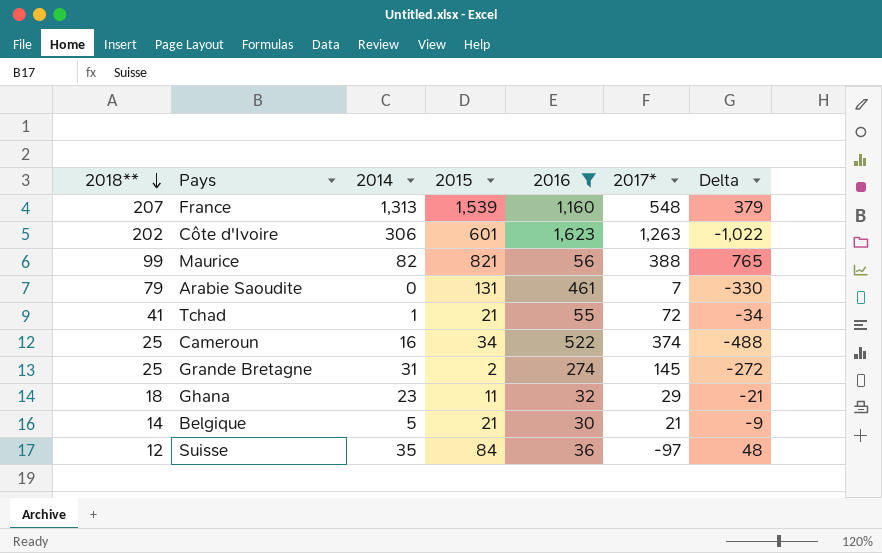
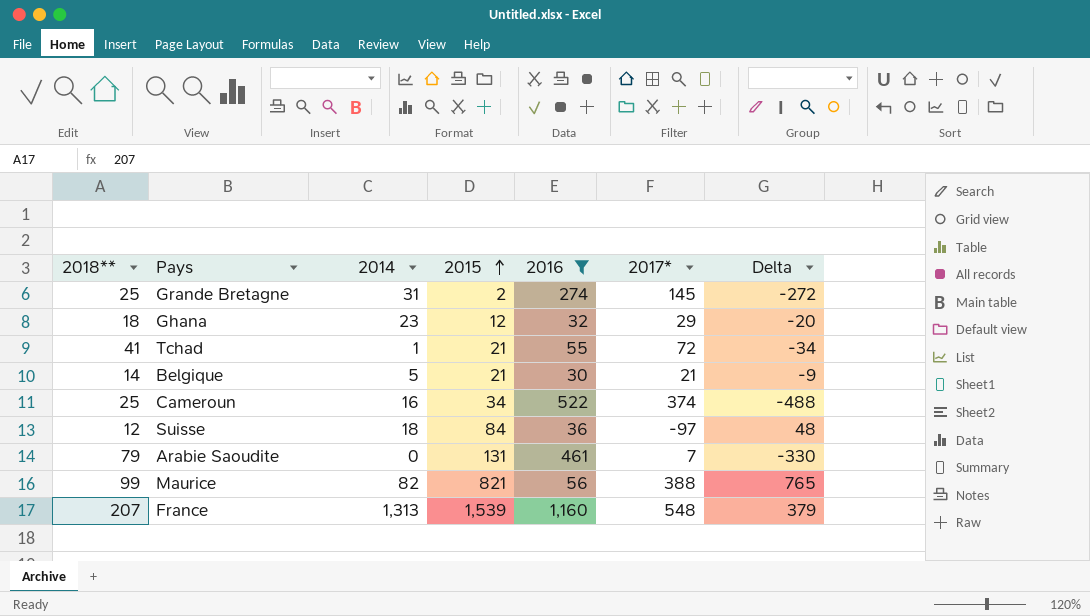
row order: 2018** descending -> 2015 ascending
row Côte d'Ivoire: 202 | 306 | 601 | 1,623 | 1,263 | -1,022 -> none
Ghana | 2015: 11 -> 12
Ghana | Delta: -21 -> -20
Suisse | 2014: 35 -> 18

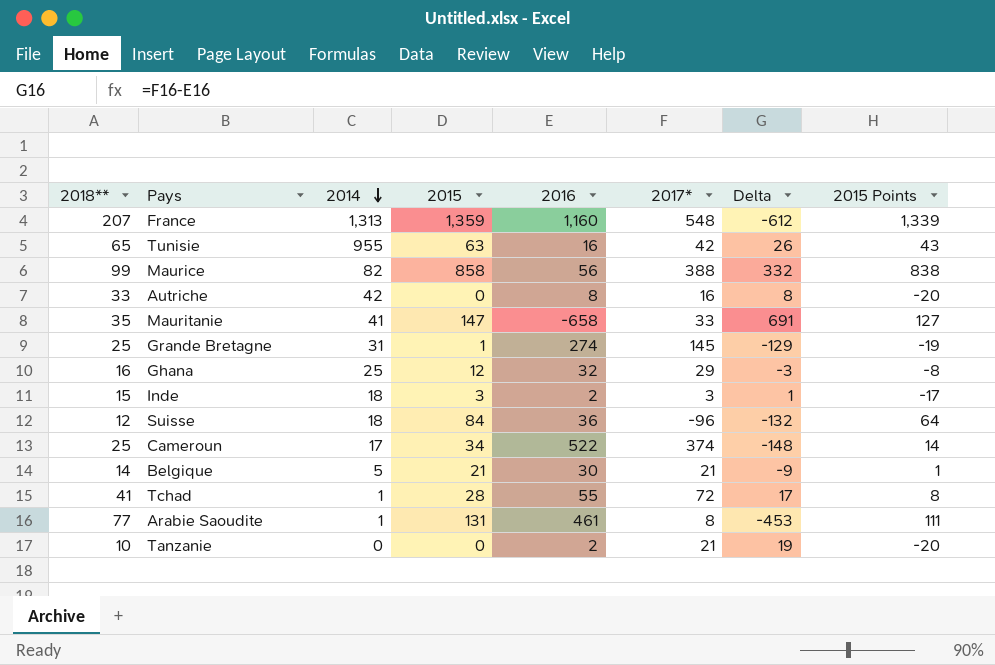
filter: 2016 >= 30 -> none
row order: 2015 ascending -> 2014 descending
column Delta | formula: [2015] - [2016] -> [2017*] - [2016]
column 2015 Points | formula: none -> [2015] - 20
France | 2015: 1,539 -> 1,359
Maurice | 2015: 821 -> 858
Grande Bretagne | 2015: 2 -> 1
Ghana | 2018**: 18 -> 16
Ghana | 2014: 23 -> 25
Suisse | 2017*: -97 -> -96
Cameroun | 2014: 16 -> 17
Tchad | 2015: 21 -> 28
Arabie Saoudite | 2018**: 79 -> 77
Arabie Saoudite | 2014: 0 -> 1
Arabie Saoudite | 2017*: 7 -> 8

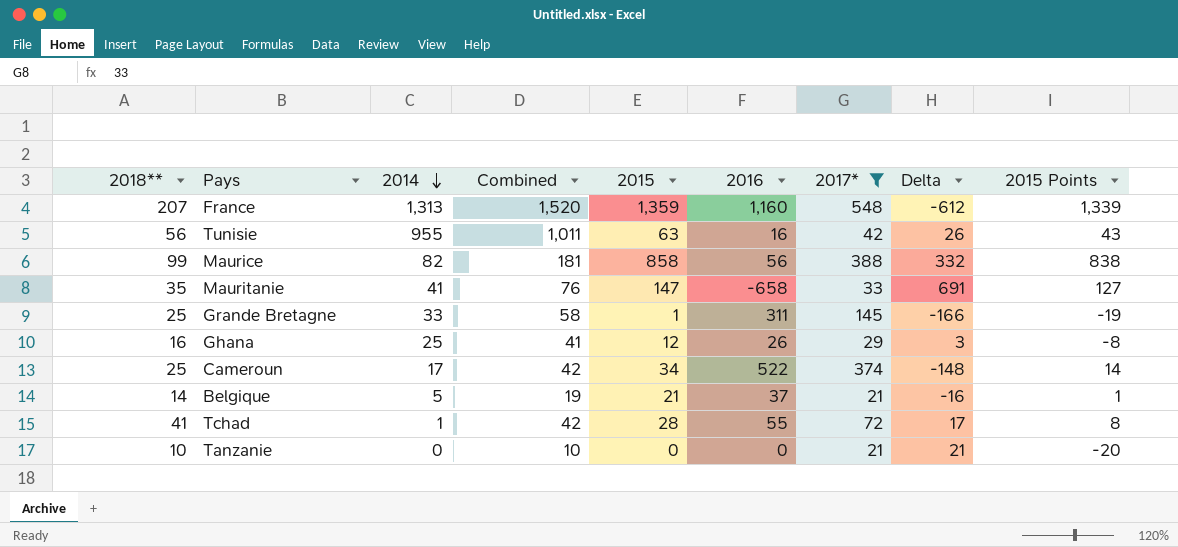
filter: none -> 2017* >= 21
column Combined | formula: none -> [2018**] + [2014]
Tunisie | 2018**: 65 -> 56
Grande Bretagne | 2014: 31 -> 33
Grande Bretagne | 2016: 274 -> 311
Grande Bretagne | Delta: -129 -> -166
Ghana | 2016: 32 -> 26
Ghana | Delta: -3 -> 3
Belgique | 2016: 30 -> 37
Belgique | Delta: -9 -> -16
Tanzanie | 2016: 2 -> 0
Tanzanie | Delta: 19 -> 21

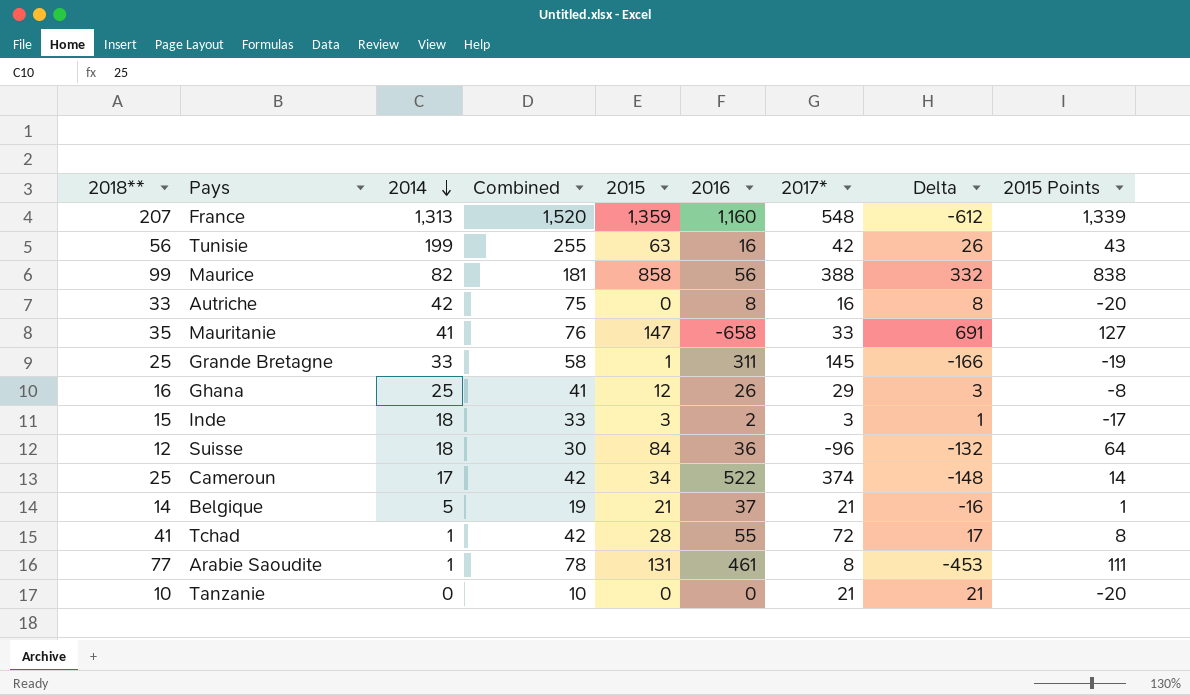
filter: 2017* >= 21 -> none
Tunisie | 2014: 955 -> 199
Tunisie | Combined: 1,011 -> 255

